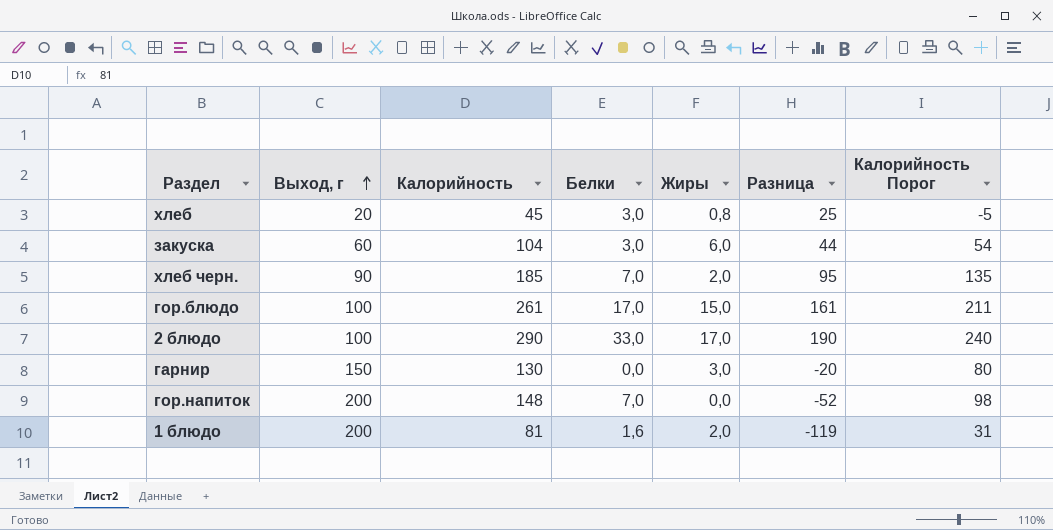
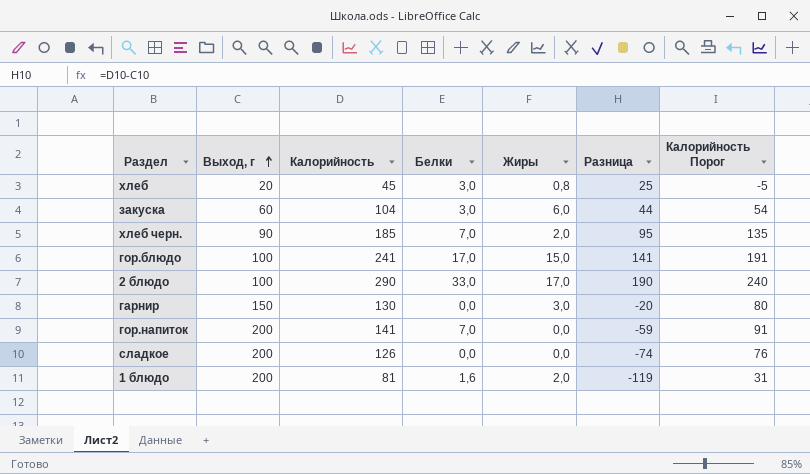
гор.блюдо | Калорийность: 261 -> 241
гор.блюдо | Разница: 161 -> 141
гор.блюдо | Калорийность Порог: 211 -> 191
гор.напиток | Калорийность: 148 -> 141
гор.напиток | Разница: -52 -> -59
гор.напиток | Калорийность Порог: 98 -> 91
row сладкое: none -> 200 | 126 | 0,0 | 0,0 | -74 | 76

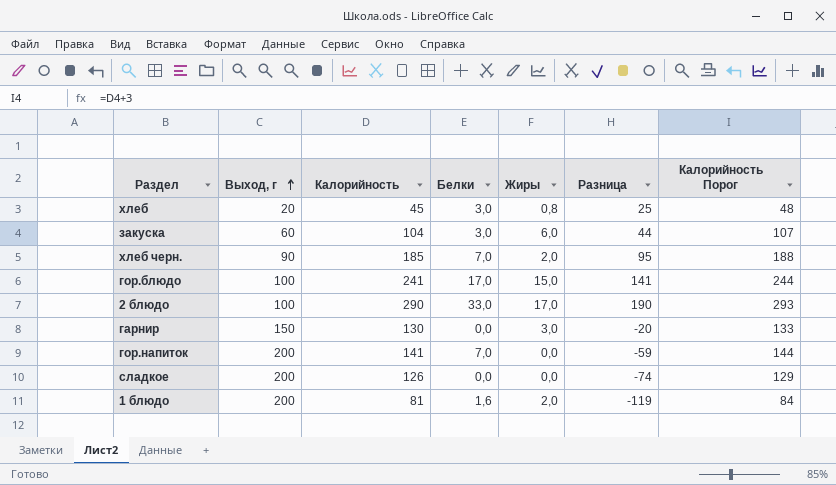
column Калорийность Порог | formula: [Калорийность] - 50 -> [Калорийность] + 3

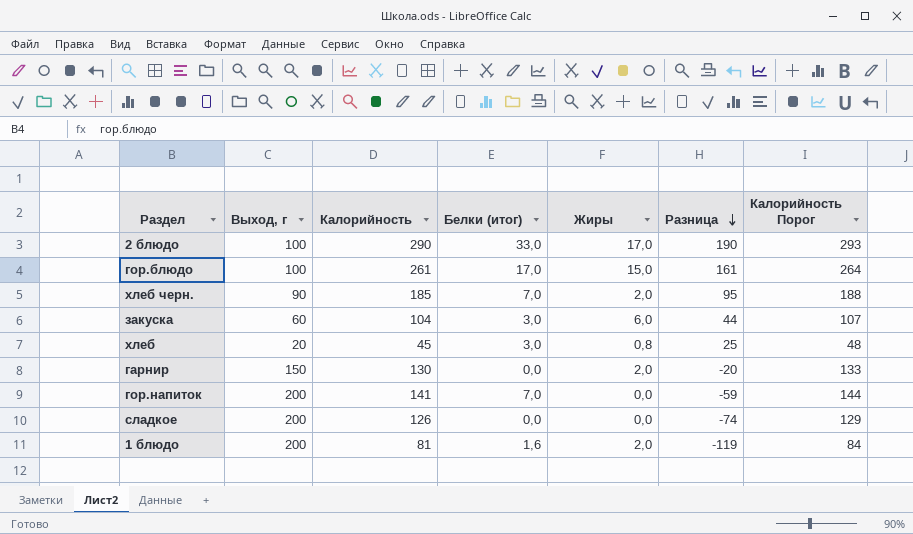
row order: Выход, г ascending -> Разница descending
column name: Белки -> Белки (итог)
гор.блюдо | Калорийность: 241 -> 261
гор.блюдо | Разница: 141 -> 161
гор.блюдо | Калорийность Порог: 244 -> 264
гарнир | Жиры: 3,0 -> 2,0

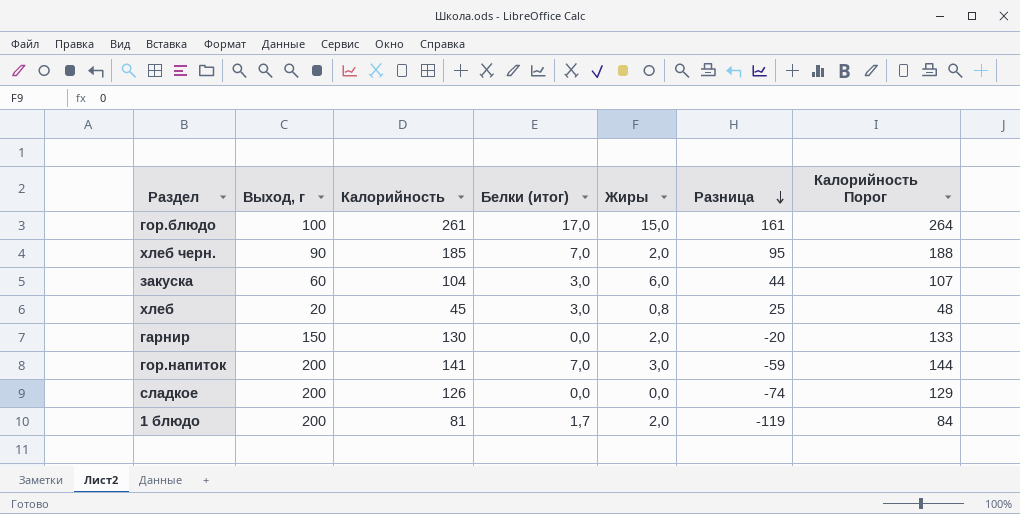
row 2 блюдо: 100 | 290 | 33,0 | 17,0 | 190 | 293 -> none
гор.напиток | Жиры: 0,0 -> 3,0
1 блюдо | Белки (итог): 1,6 -> 1,7

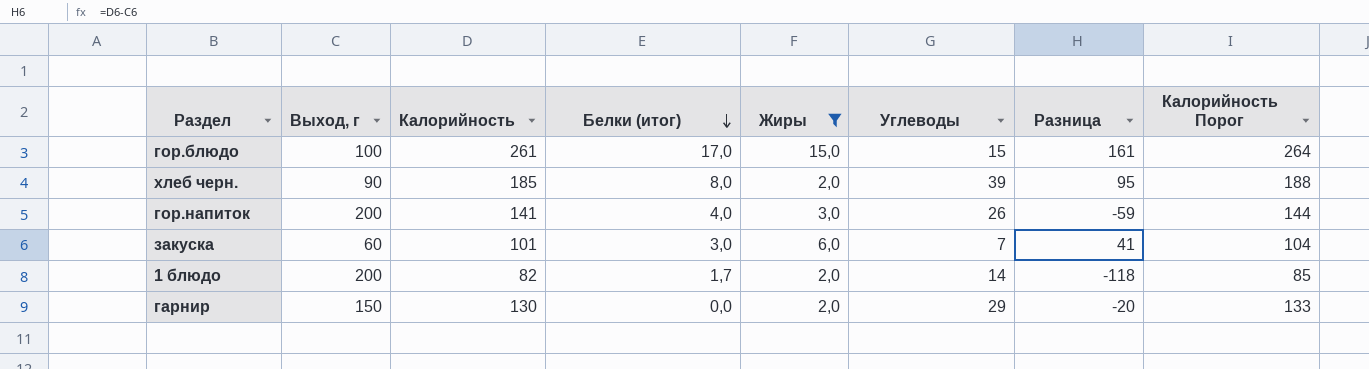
filter: none -> Жиры >= 2,0
row order: Разница descending -> Белки (итог) descending
column Углеводы | position: none -> 6
хлеб черн. | Белки (итог): 7,0 -> 8,0
гор.напиток | Белки (итог): 7,0 -> 4,0
закуска | Калорийность: 104 -> 101
закуска | Разница: 44 -> 41
закуска | Калорийность Порог: 107 -> 104
1 блюдо | Калорийность: 81 -> 82
1 блюдо | Разница: -119 -> -118
1 блюдо | Калорийность Порог: 84 -> 85

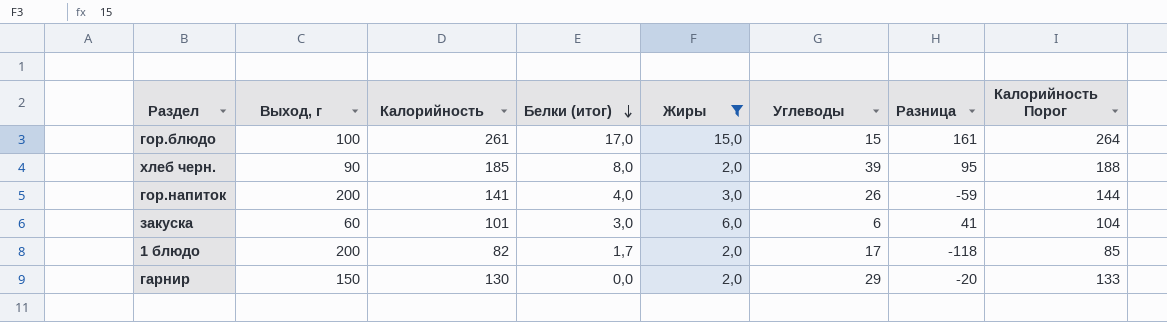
закуска | Углеводы: 7 -> 6
1 блюдо | Углеводы: 14 -> 17

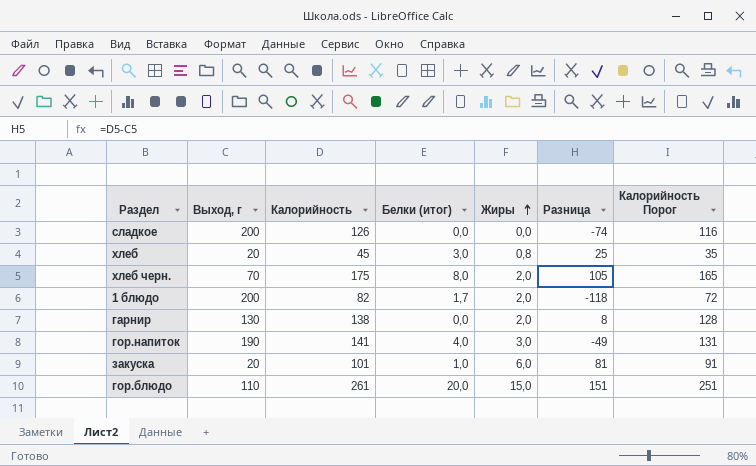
filter: Жиры >= 2,0 -> none
row order: Белки (итог) descending -> Жиры ascending
column Углеводы | position: 6 -> none
column Калорийность Порог | formula: [Калорийность] + 3 -> [Калорийность] - 10
хлеб черн. | Выход, г: 90 -> 70
хлеб черн. | Калорийность: 185 -> 175
хлеб черн. | Разница: 95 -> 105
гарнир | Выход, г: 150 -> 130
гарнир | Калорийность: 130 -> 138
гарнир | Разница: -20 -> 8
гор.напиток | Выход, г: 200 -> 190
гор.напиток | Разница: -59 -> -49
закуска | Выход, г: 60 -> 20
закуска | Белки (итог): 3,0 -> 1,0
закуска | Разница: 41 -> 81
гор.блюдо | Выход, г: 100 -> 110
гор.блюдо | Белки (итог): 17,0 -> 20,0
гор.блюдо | Разница: 161 -> 151

